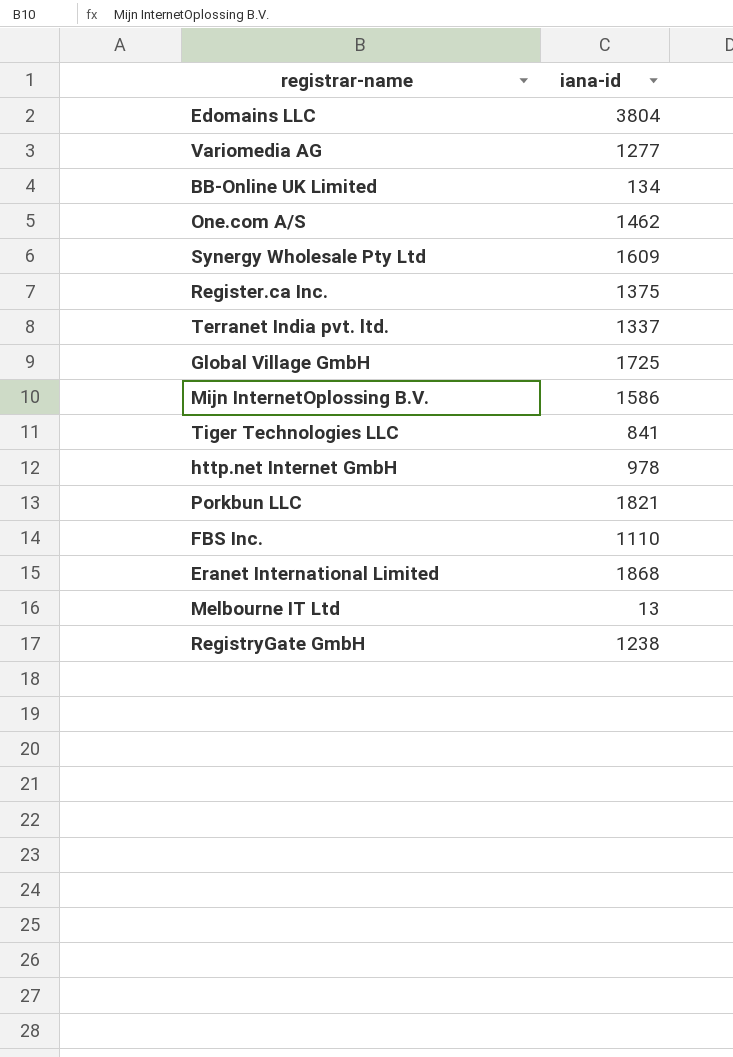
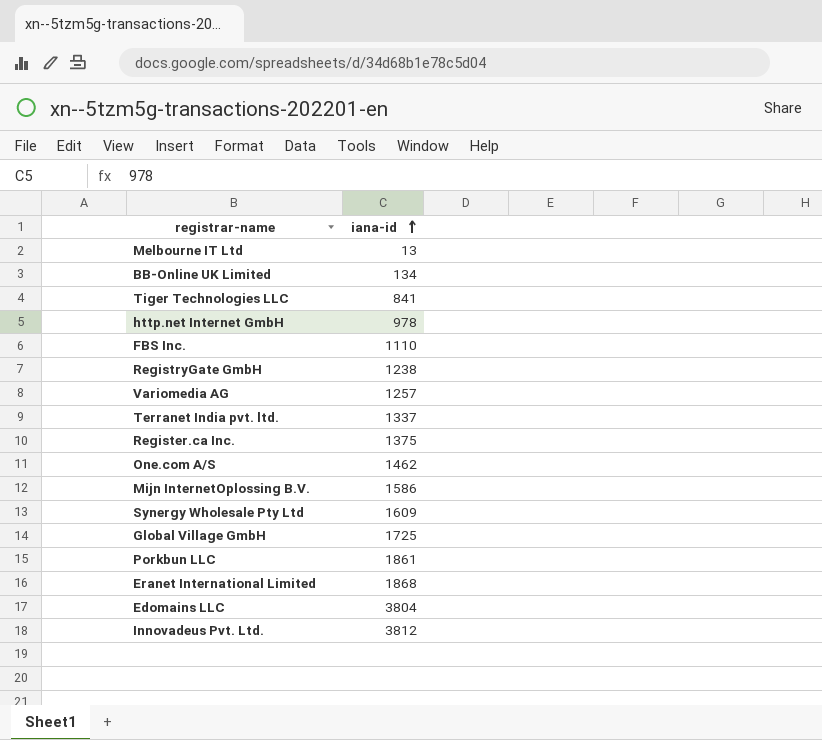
row order: none -> iana-id ascending
Variomedia AG | iana-id: 1277 -> 1257
Porkbun LLC | iana-id: 1821 -> 1861
row Innovadeus Pvt. Ltd.: none -> 3812

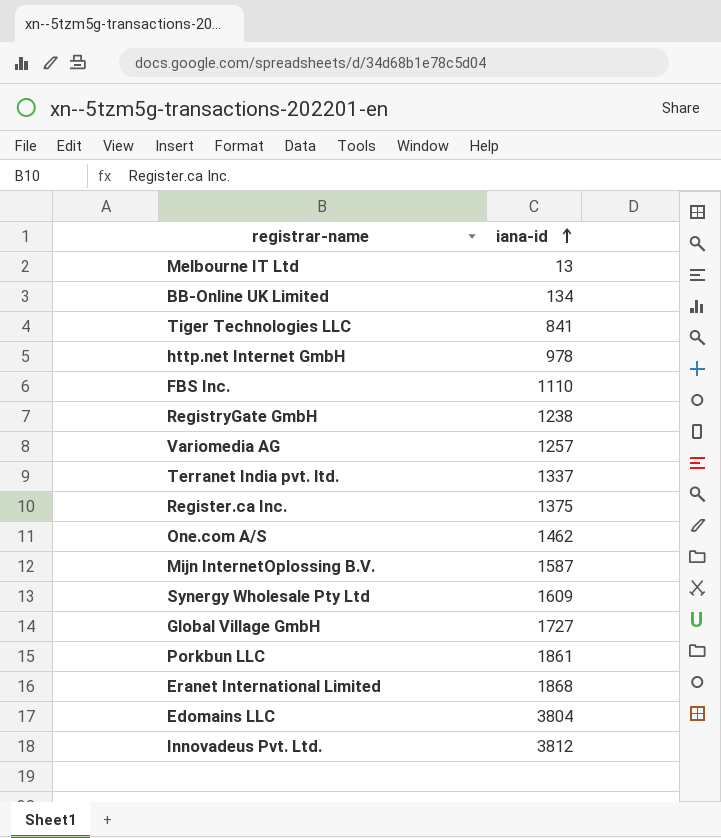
Mijn InternetOplossing B.V. | iana-id: 1586 -> 1587
Global Village GmbH | iana-id: 1725 -> 1727

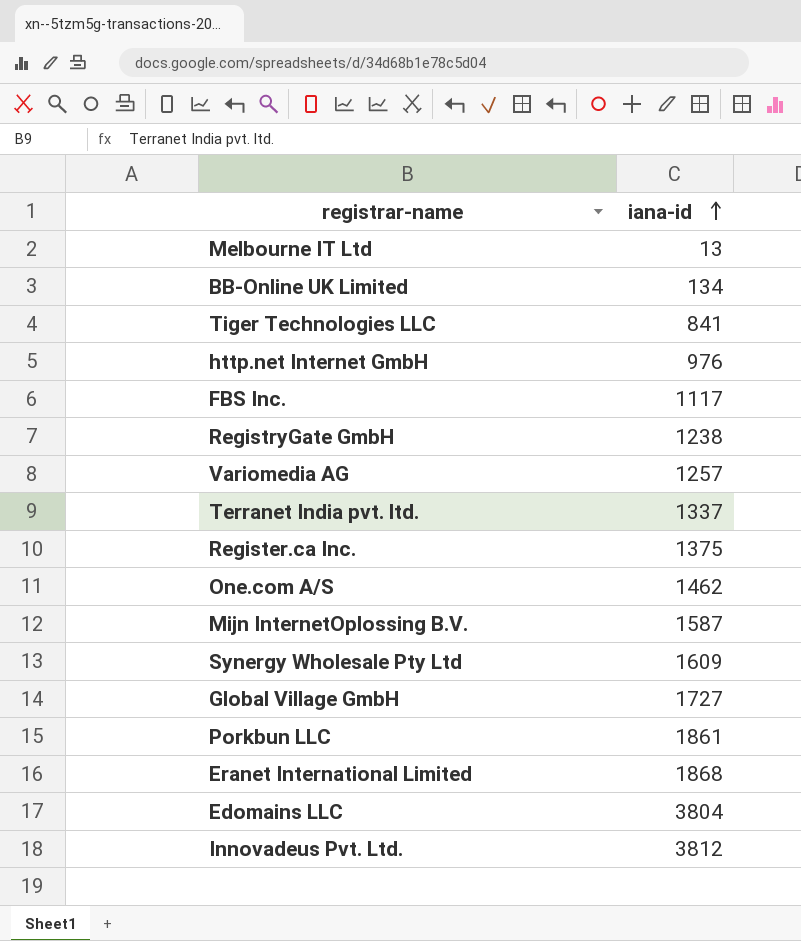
http.net Internet GmbH | iana-id: 978 -> 976
FBS Inc. | iana-id: 1110 -> 1117

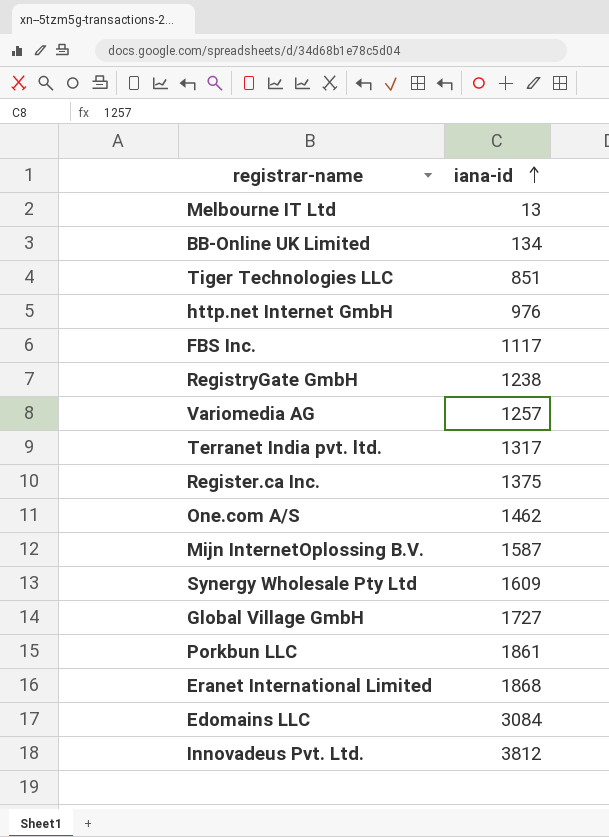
Tiger Technologies LLC | iana-id: 841 -> 851
Terranet India pvt. ltd. | iana-id: 1337 -> 1317
Edomains LLC | iana-id: 3804 -> 3084

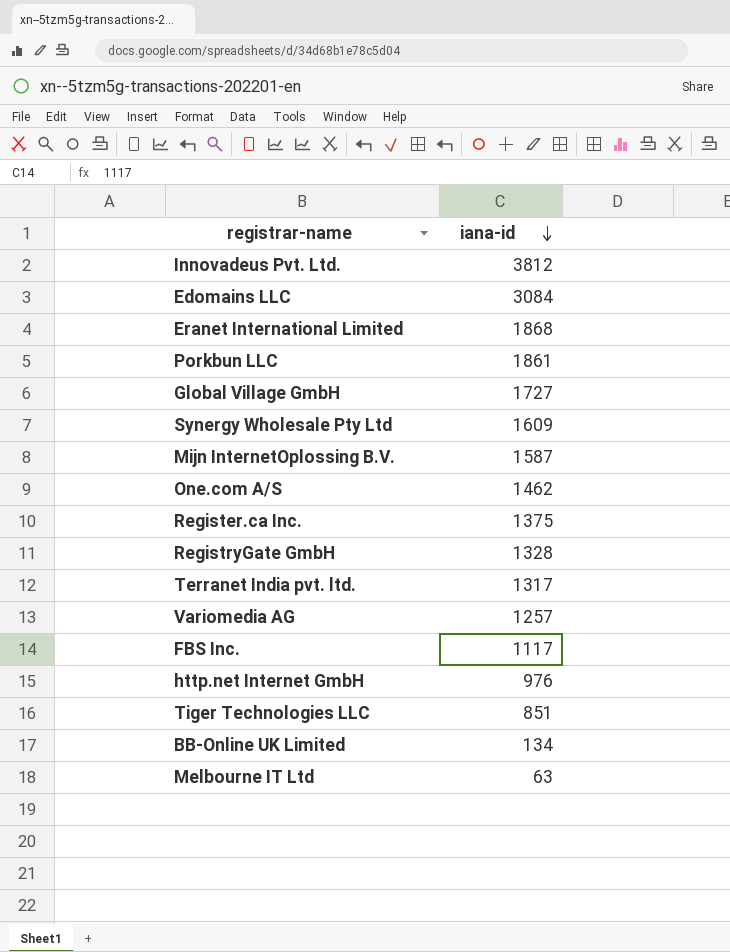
row order: iana-id ascending -> iana-id descending
RegistryGate GmbH | iana-id: 1238 -> 1328
Melbourne IT Ltd | iana-id: 13 -> 63

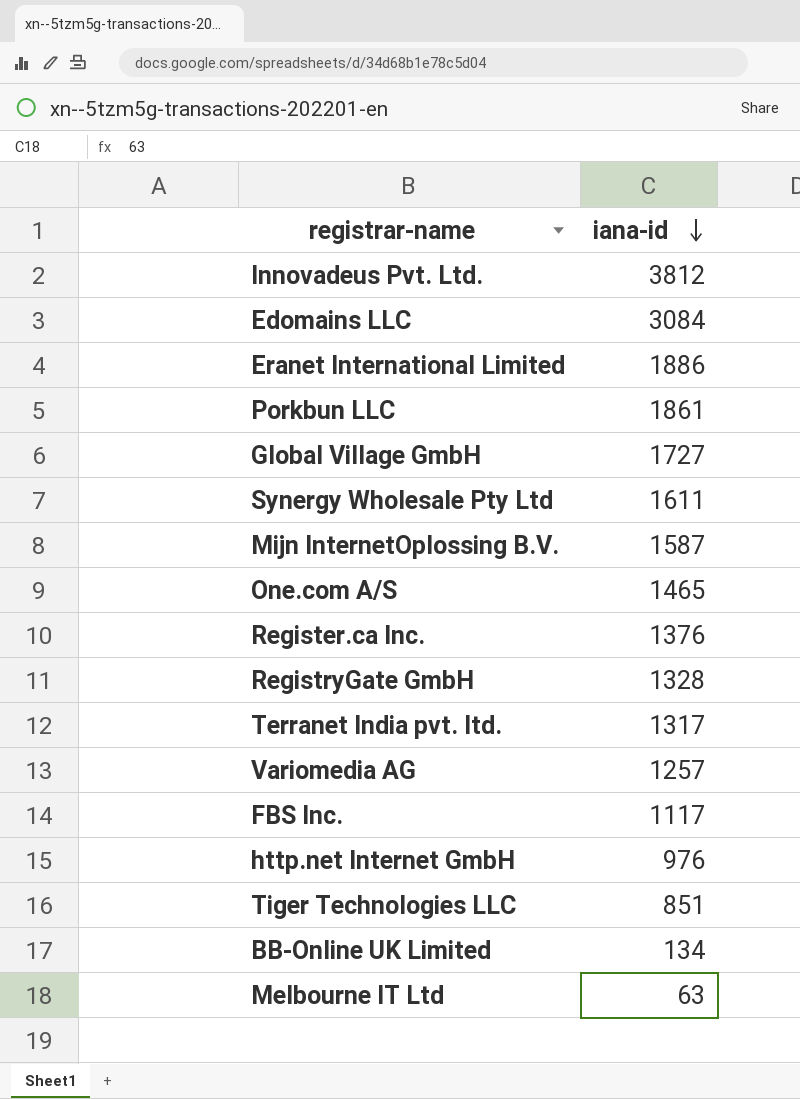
Eranet International Limited | iana-id: 1868 -> 1886
Synergy Wholesale Pty Ltd | iana-id: 1609 -> 1611
One.com A/S | iana-id: 1462 -> 1465
Register.ca Inc. | iana-id: 1375 -> 1376

